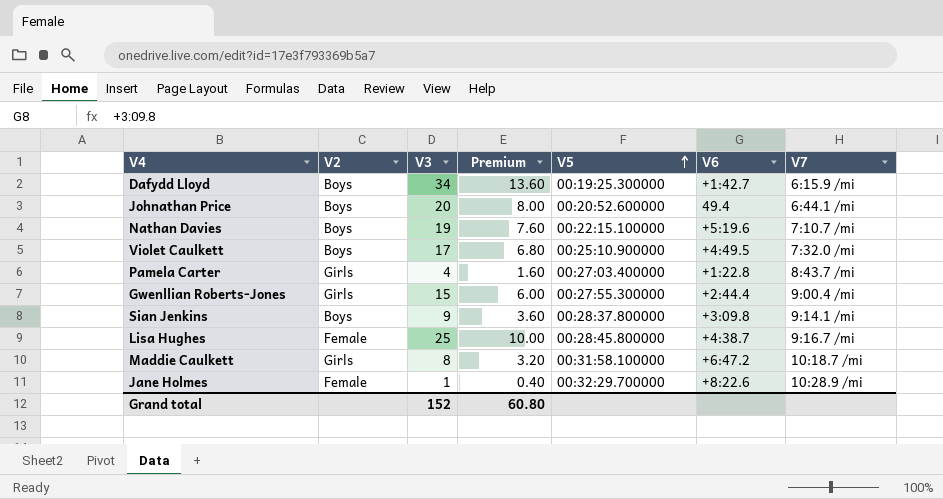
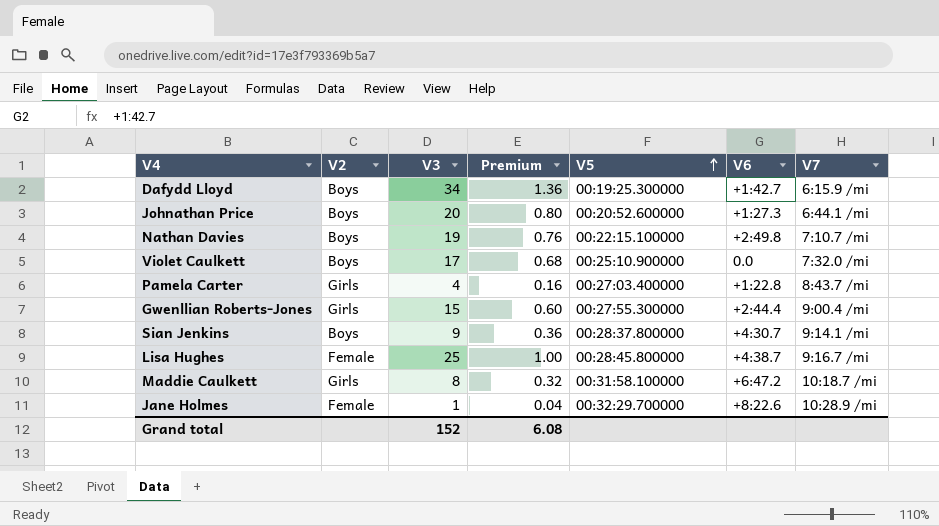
column Premium | formula: [V3] * 0.4 -> [V3] * 0.04
Johnathan Price | V6: 49.4 -> +1:27.3
Nathan Davies | V6: +5:19.6 -> +2:49.8
Violet Caulkett | V6: +4:49.5 -> 0.0
Sian Jenkins | V6: +3:09.8 -> +4:30.7
Grand total | Premium: 60.80 -> 6.08

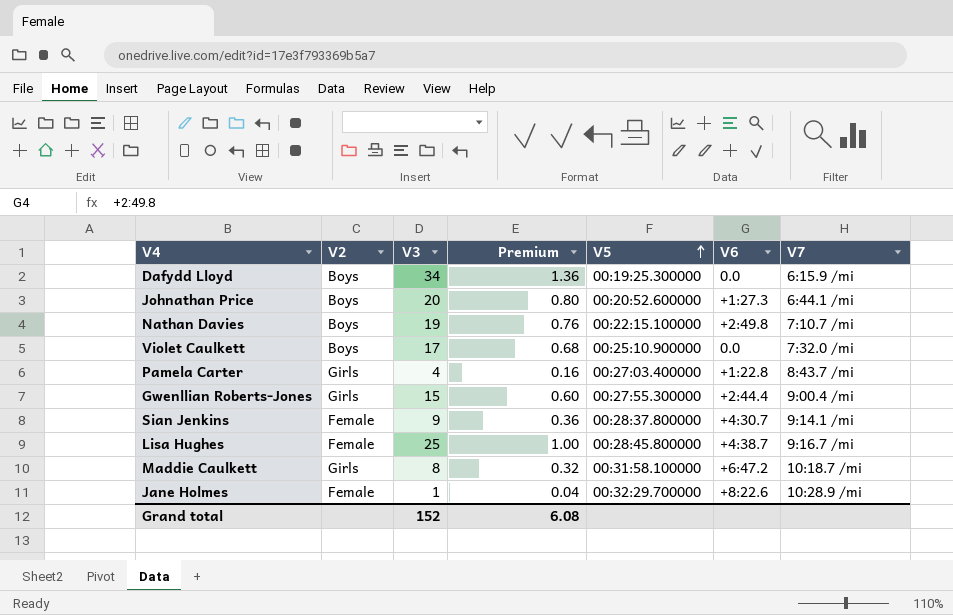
Dafydd Lloyd | V6: +1:42.7 -> 0.0
Sian Jenkins | V2: Boys -> Female

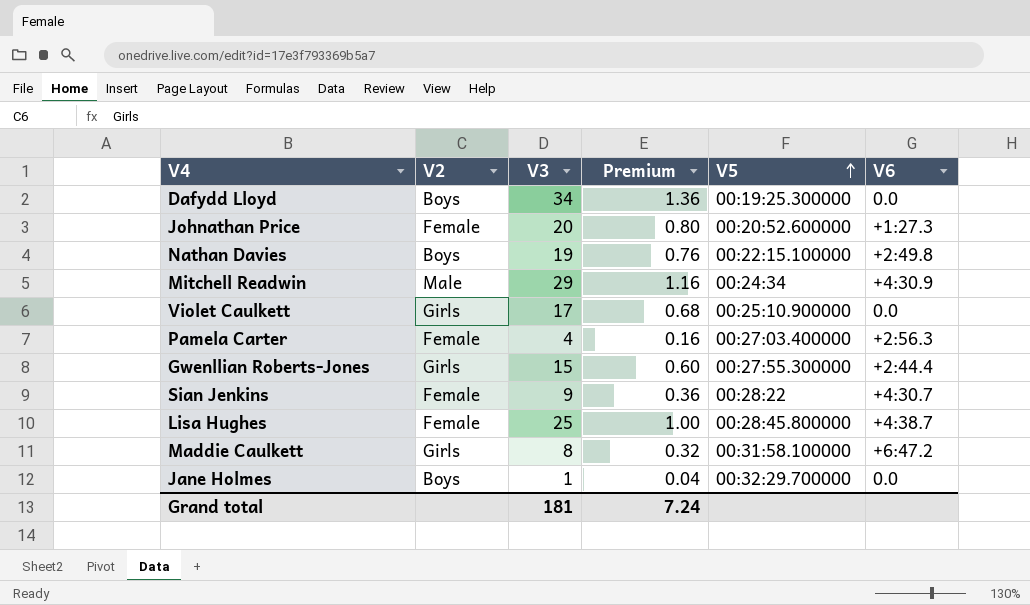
column V7 | position: 7 -> none
Johnathan Price | V2: Boys -> Female
row Mitchell Readwin: none -> Male | 29 | 1.16 | 00:24:34 | +4:30.9
Violet Caulkett | V2: Boys -> Girls
Pamela Carter | V2: Girls -> Female
Pamela Carter | V6: +1:22.8 -> +2:56.3
Sian Jenkins | V5: 00:28:37.800000 -> 00:28:22
Jane Holmes | V2: Female -> Boys
Jane Holmes | V6: +8:22.6 -> 0.0
Grand total | V3: 152 -> 181
Grand total | Premium: 6.08 -> 7.24

